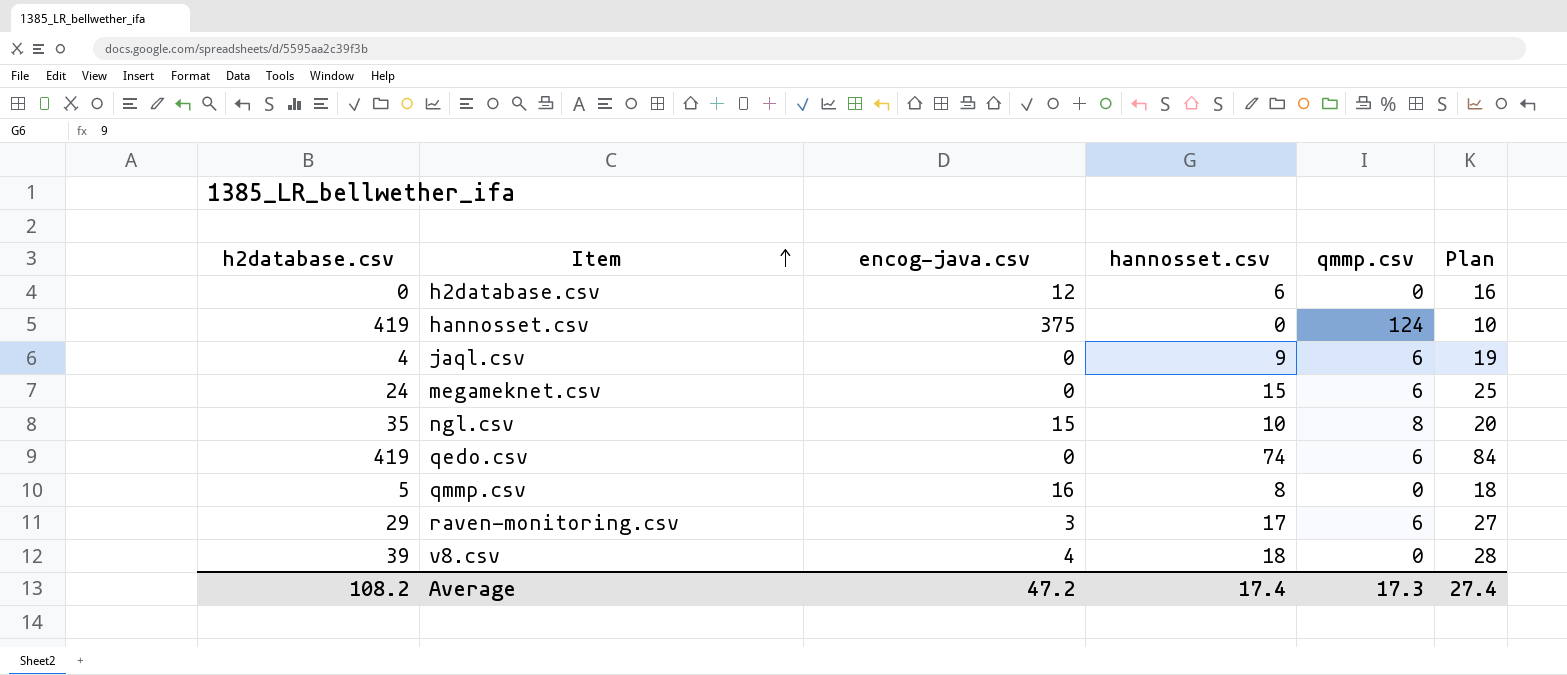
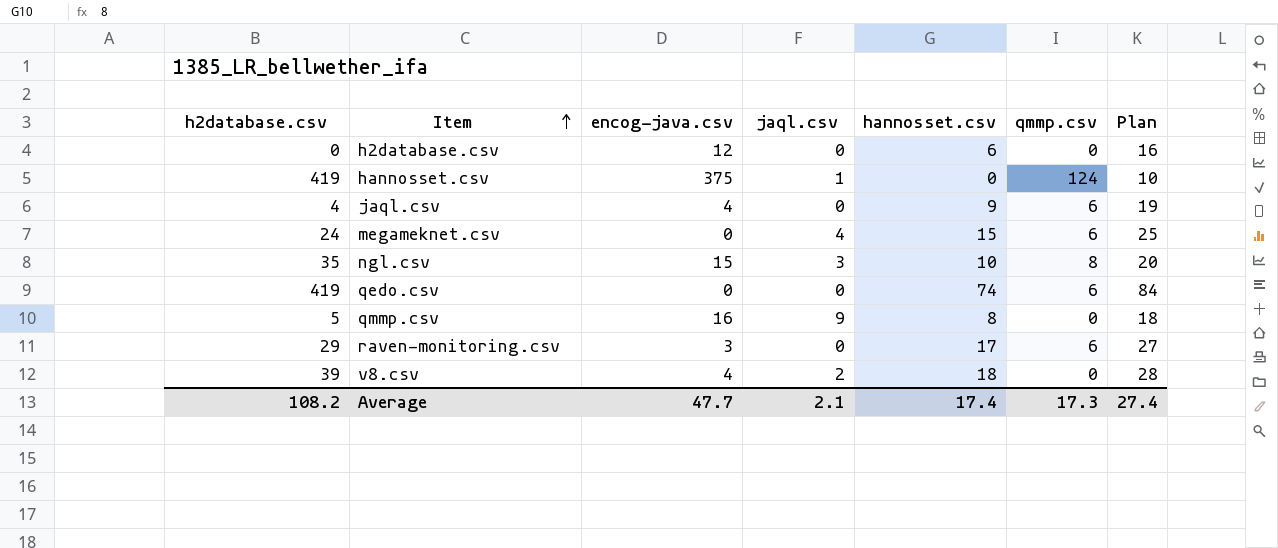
column jaql.csv | position: none -> 4
jaql.csv | encog-java.csv: 0 -> 4
Average | encog-java.csv: 47.2 -> 47.7

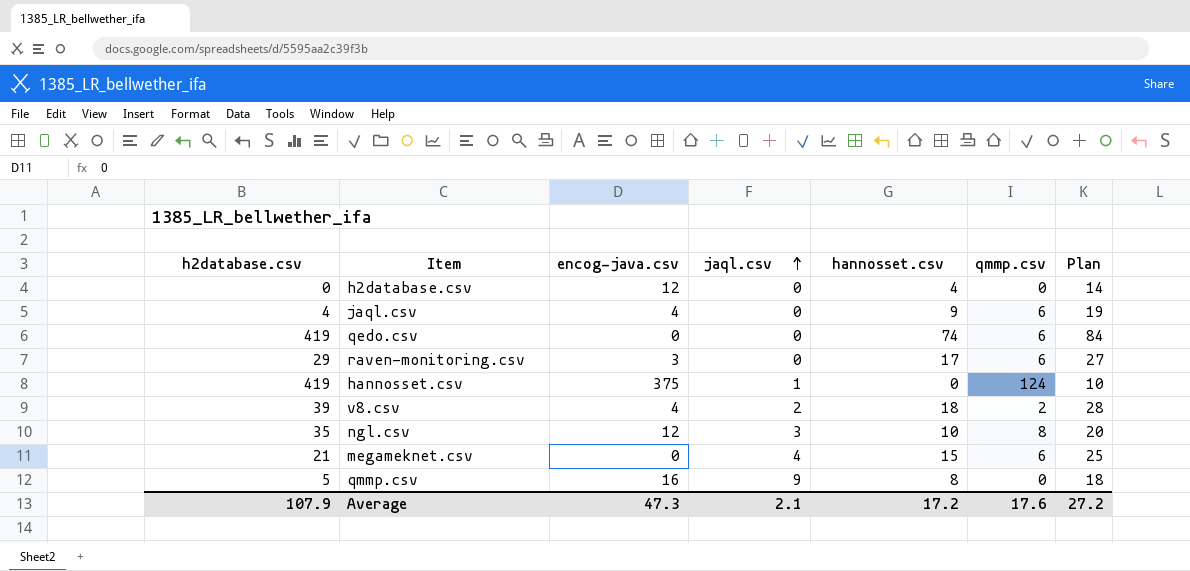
row order: Item ascending -> jaql.csv ascending
h2database.csv | hannosset.csv: 6 -> 4
h2database.csv | Plan: 16 -> 14
v8.csv | qmmp.csv: 0 -> 2
ngl.csv | encog-java.csv: 15 -> 12
megameknet.csv | h2database.csv: 24 -> 21
Average | h2database.csv: 108.2 -> 107.9
Average | encog-java.csv: 47.7 -> 47.3
Average | hannosset.csv: 17.4 -> 17.2
Average | qmmp.csv: 17.3 -> 17.6
Average | Plan: 27.4 -> 27.2

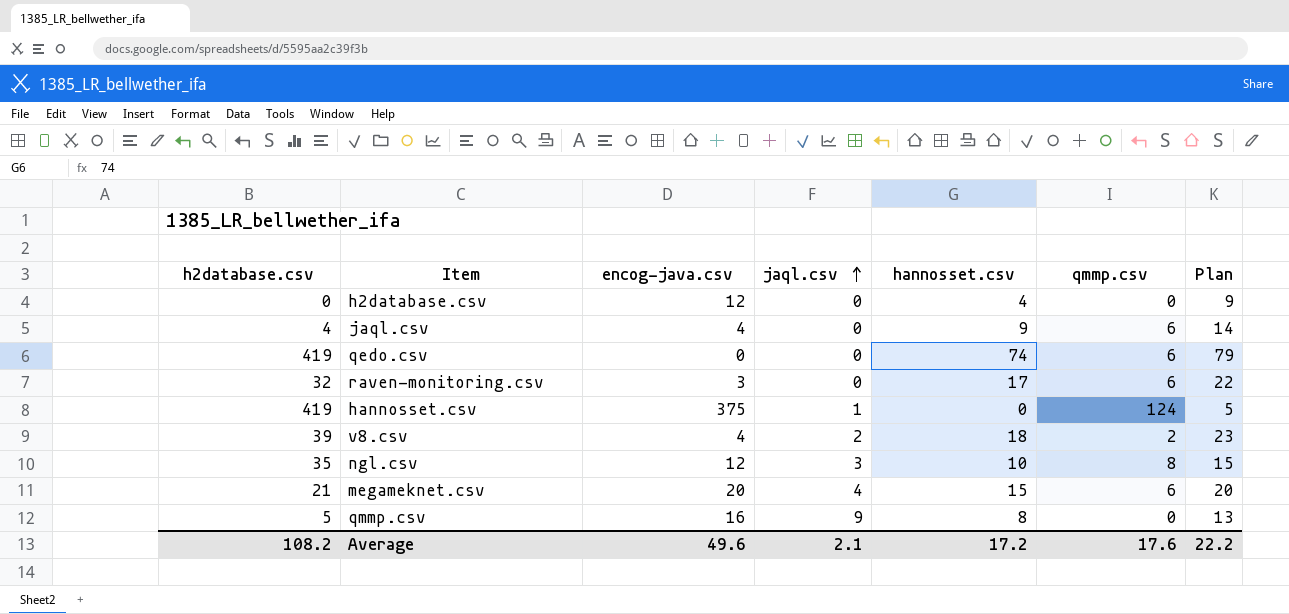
column Plan | formula: [hannosset.csv] + 10 -> [hannosset.csv] + 5
raven-monitoring.csv | h2database.csv: 29 -> 32
megameknet.csv | encog-java.csv: 0 -> 20
Average | h2database.csv: 107.9 -> 108.2
Average | encog-java.csv: 47.3 -> 49.6
Average | Plan: 27.2 -> 22.2

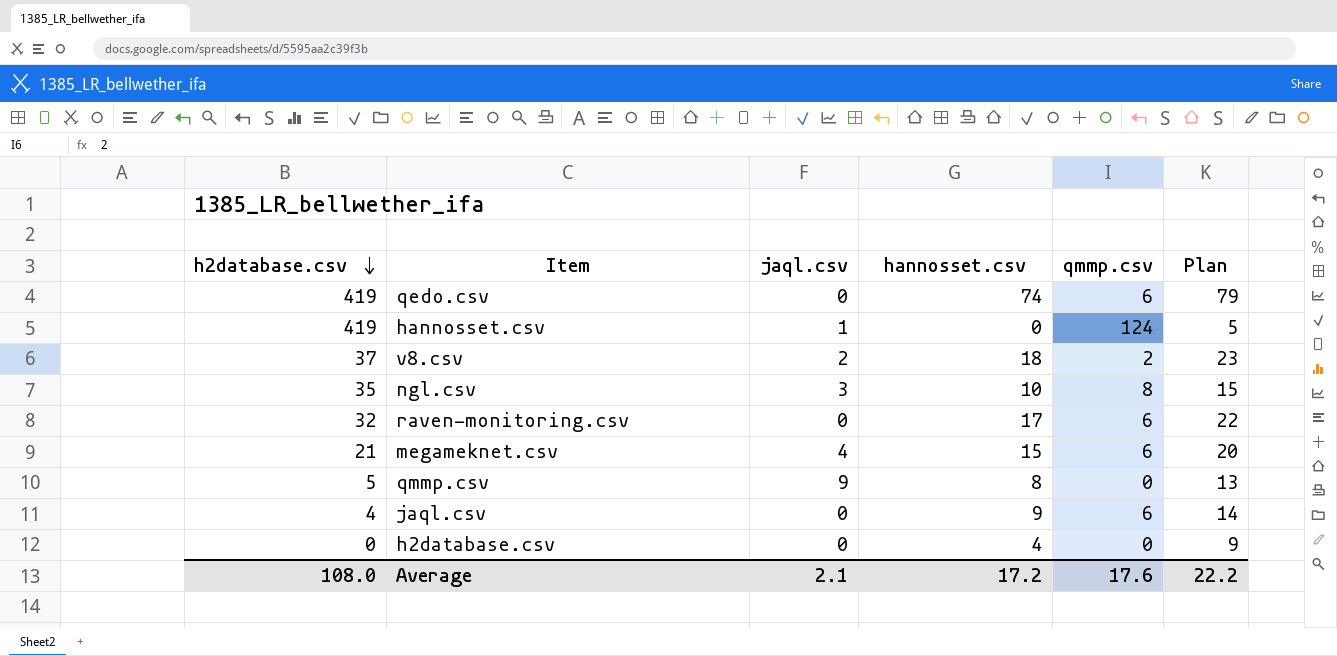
row order: jaql.csv ascending -> h2database.csv descending
column encog-java.csv | position: 3 -> none
v8.csv | h2database.csv: 39 -> 37
Average | h2database.csv: 108.2 -> 108.0

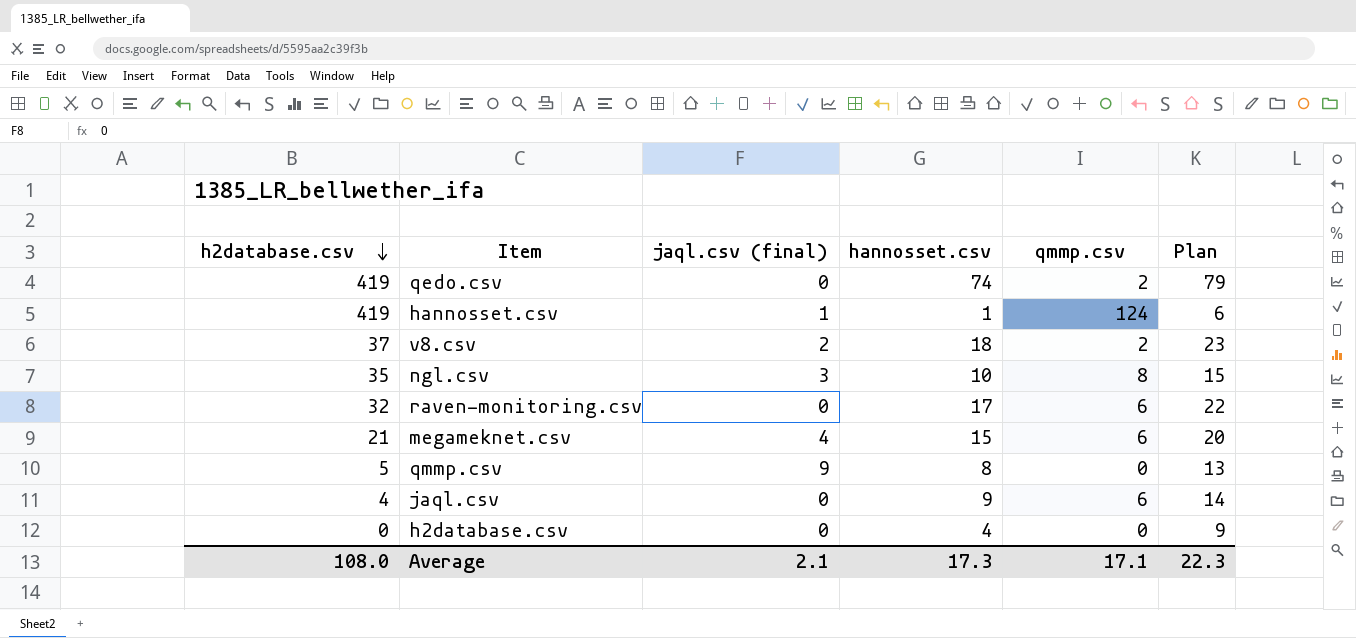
column name: jaql.csv -> jaql.csv (final)
qedo.csv | qmmp.csv: 6 -> 2
hannosset.csv | hannosset.csv: 0 -> 1
hannosset.csv | Plan: 5 -> 6
Average | hannosset.csv: 17.2 -> 17.3
Average | qmmp.csv: 17.6 -> 17.1
Average | Plan: 22.2 -> 22.3

